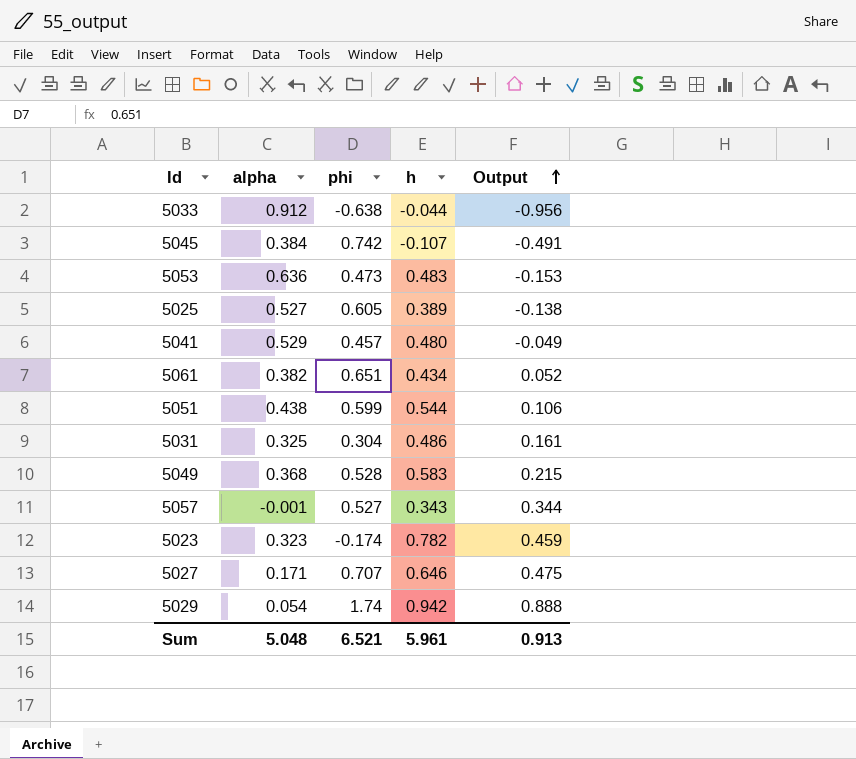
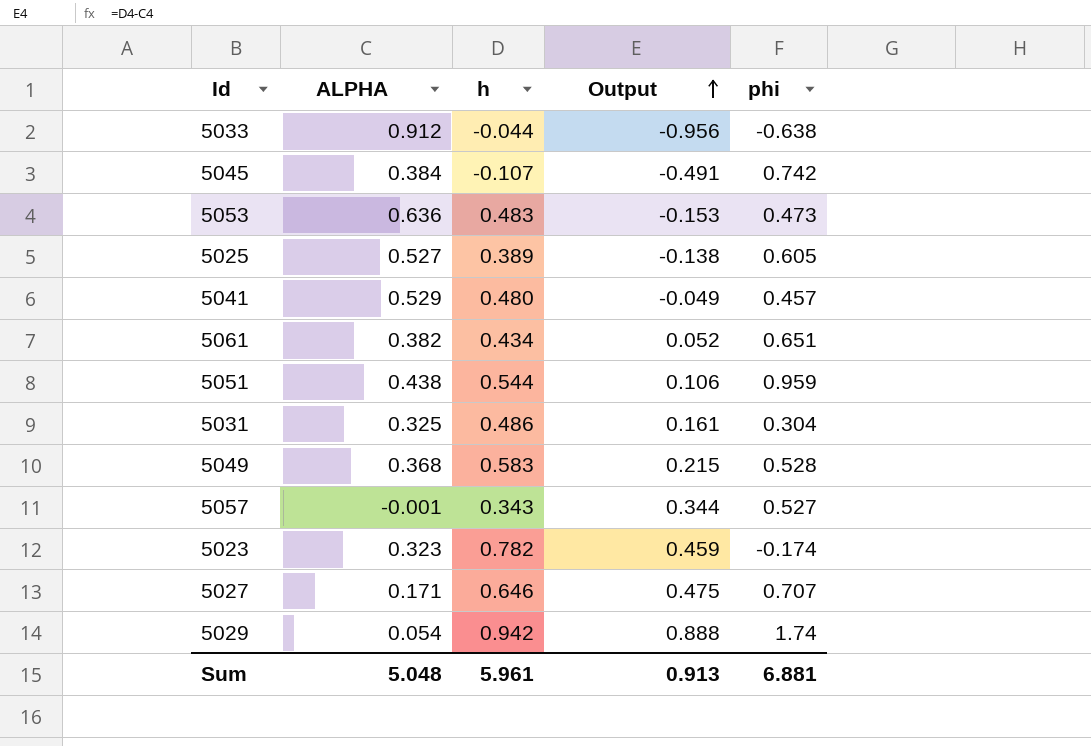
column name: alpha -> ALPHA
column phi | position: 3 -> 5
5051 | phi: 0.599 -> 0.959
Sum | phi: 6.521 -> 6.881

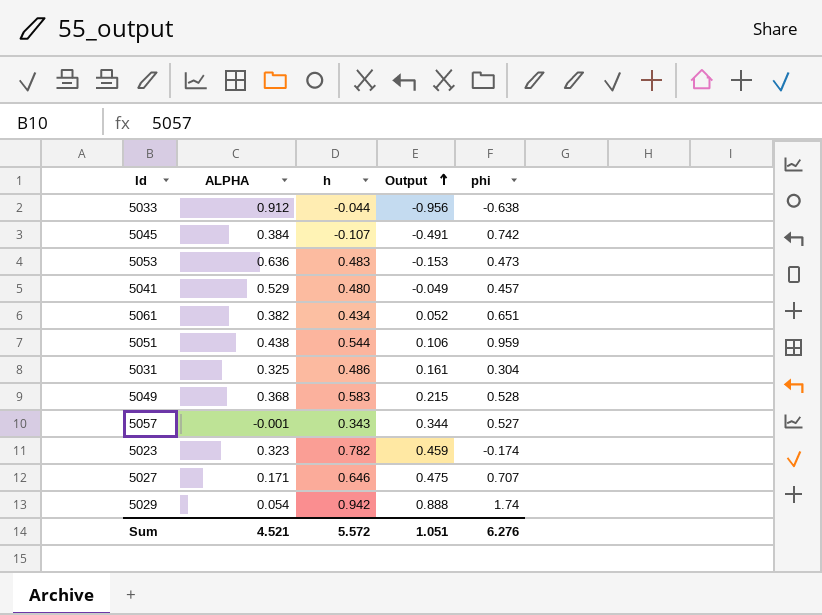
row 5025: 0.527 | 0.389 | -0.138 | 0.605 -> none
Sum | ALPHA: 5.048 -> 4.521
Sum | h: 5.961 -> 5.572
Sum | Output: 0.913 -> 1.051
Sum | phi: 6.881 -> 6.276

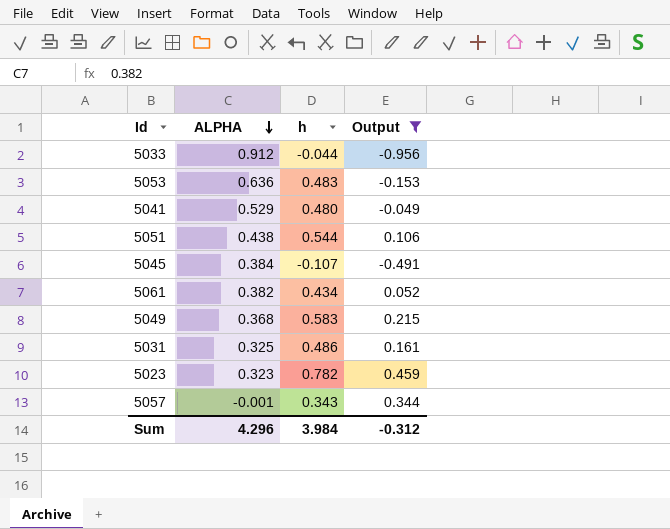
filter: none -> Output <= 0.459
row order: Output ascending -> ALPHA descending
column phi | position: 5 -> none
Sum | ALPHA: 4.521 -> 4.296
Sum | h: 5.572 -> 3.984
Sum | Output: 1.051 -> -0.312

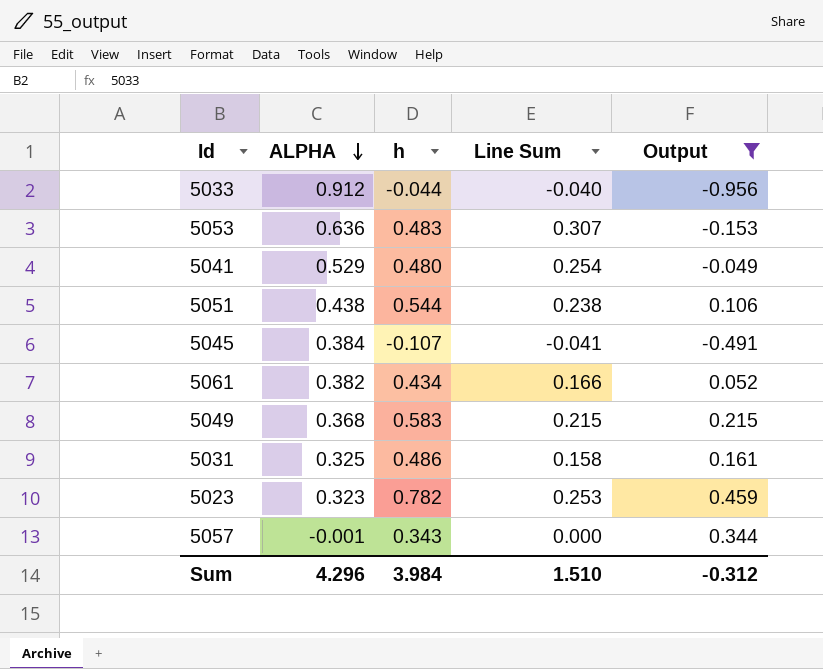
column Line Sum | formula: none -> [ALPHA] * [h]

